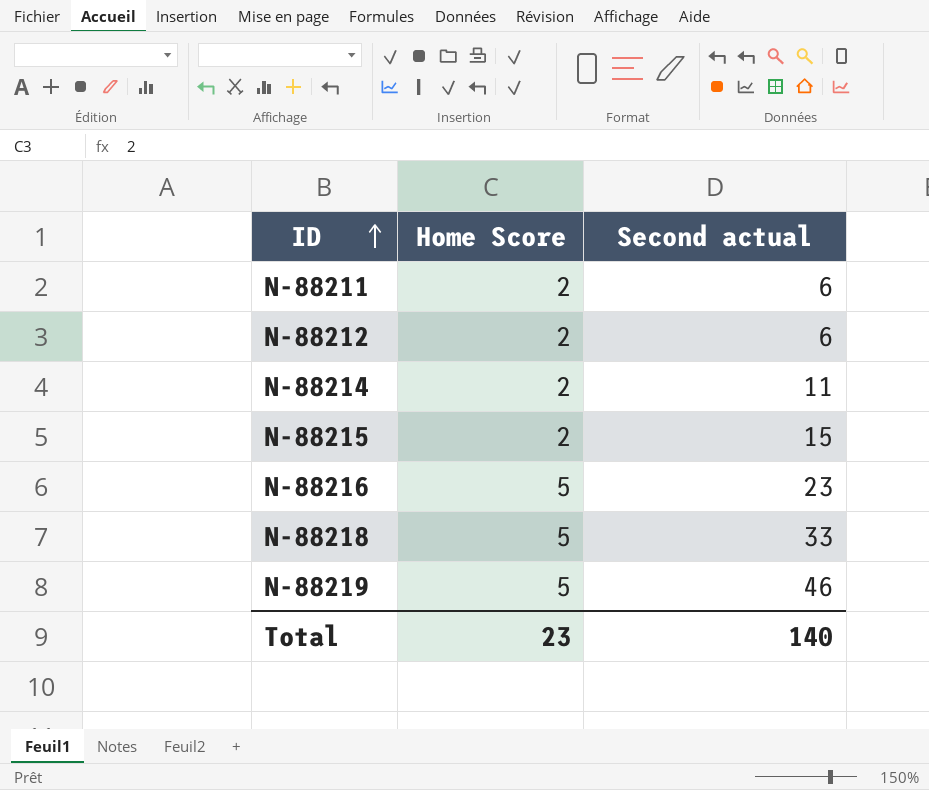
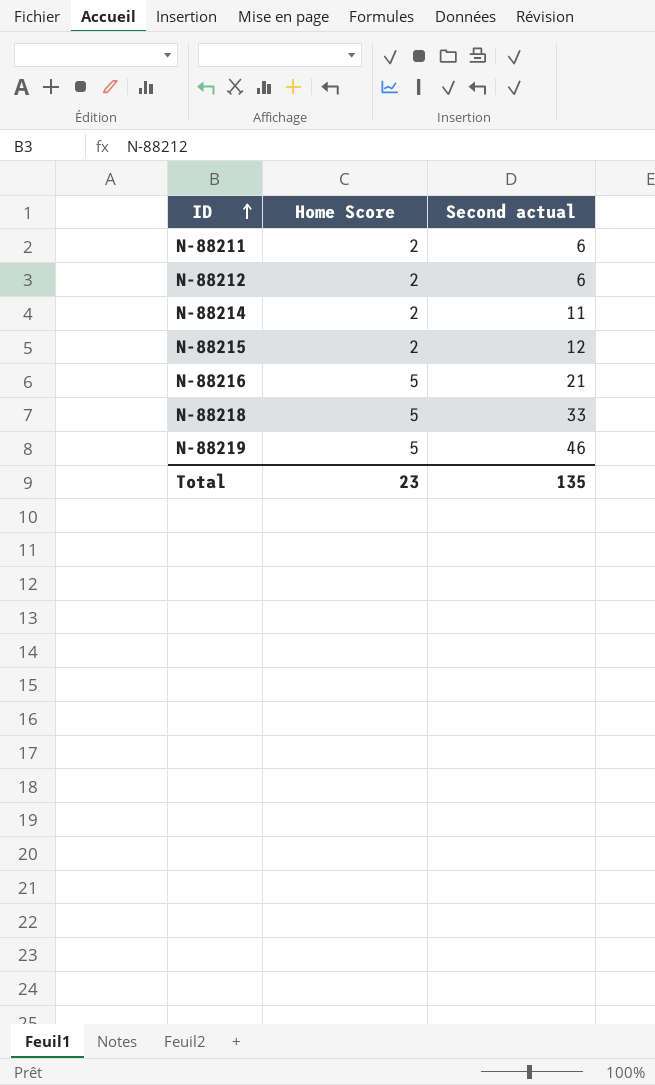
N-88215 | Second actual: 15 -> 12
N-88216 | Second actual: 23 -> 21
Total | Second actual: 140 -> 135

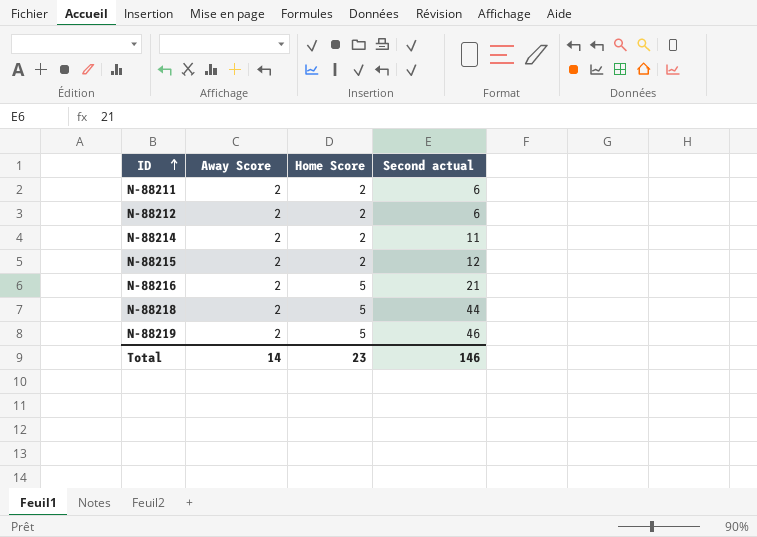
column Away Score | position: none -> 2
N-88218 | Second actual: 33 -> 44
Total | Second actual: 135 -> 146

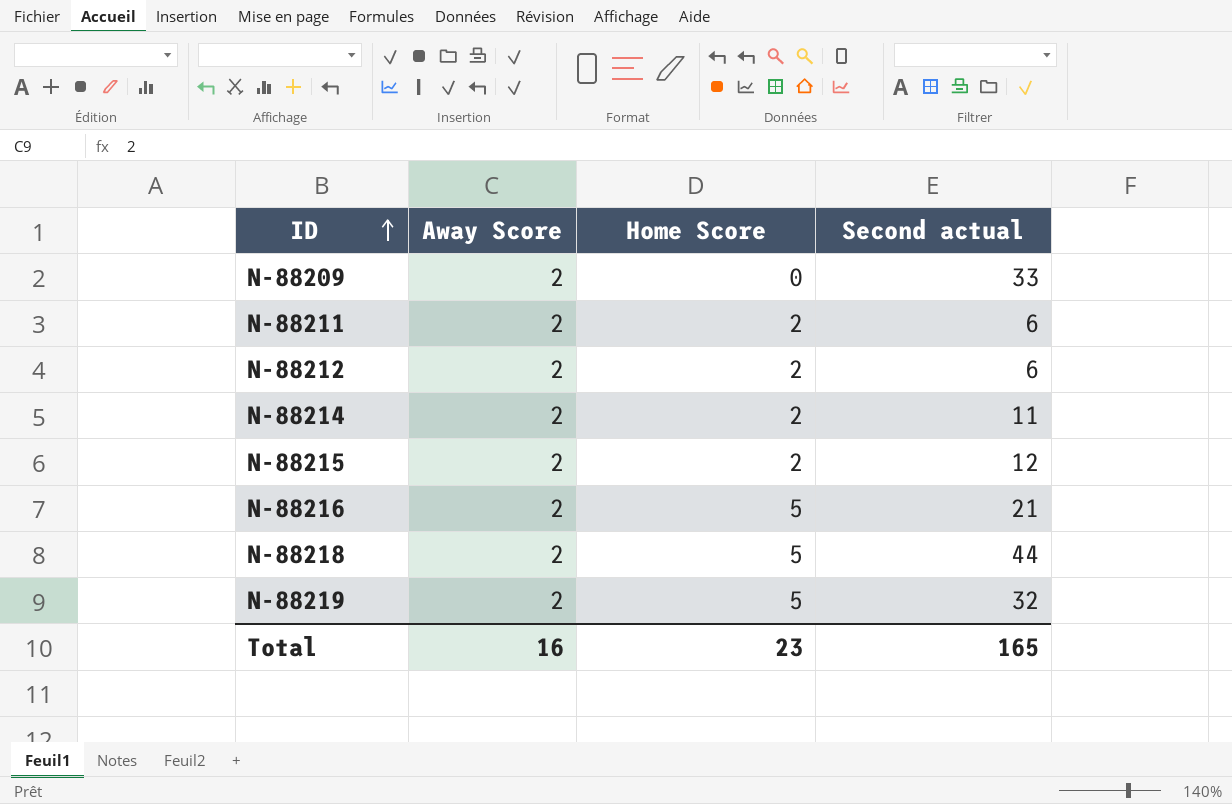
row N-88209: none -> 2 | 0 | 33
N-88219 | Second actual: 46 -> 32
Total | Away Score: 14 -> 16
Total | Second actual: 146 -> 165

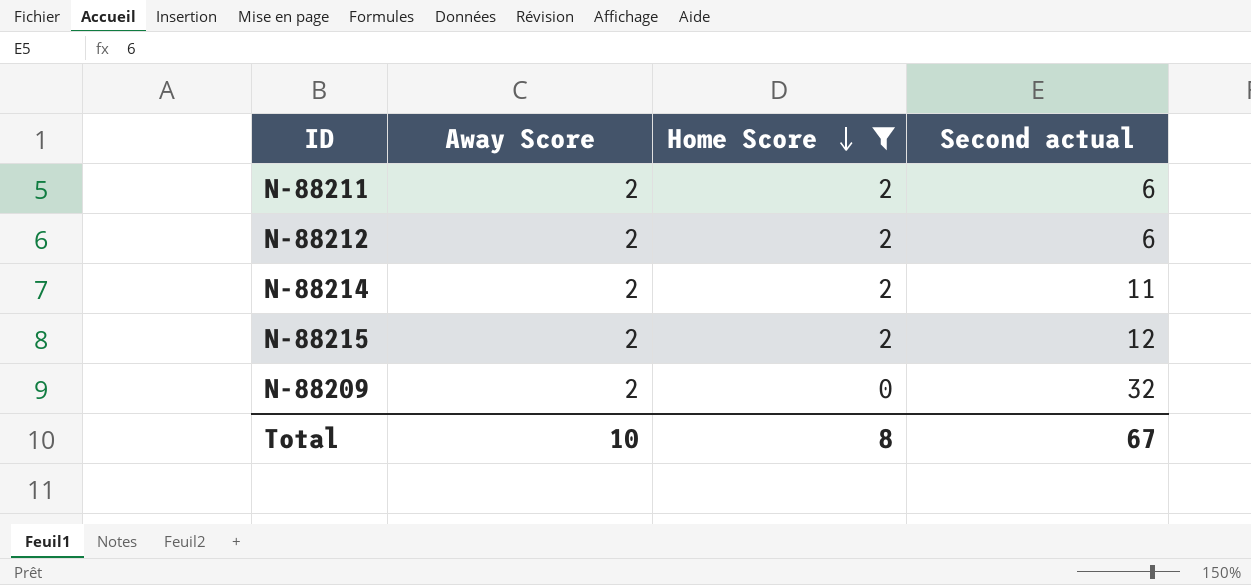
filter: none -> Home Score != 5
row order: ID ascending -> Home Score descending
N-88209 | Second actual: 33 -> 32
Total | Away Score: 16 -> 10
Total | Home Score: 23 -> 8
Total | Second actual: 165 -> 67

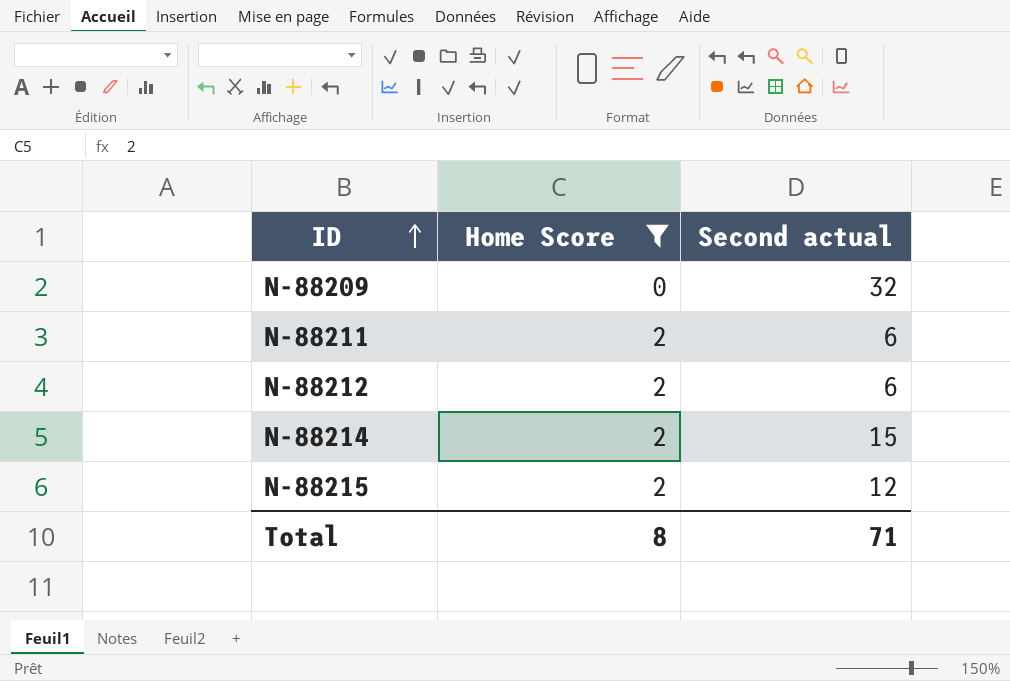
row order: Home Score descending -> ID ascending
column Away Score | position: 2 -> none
N-88214 | Second actual: 11 -> 15
Total | Second actual: 67 -> 71

